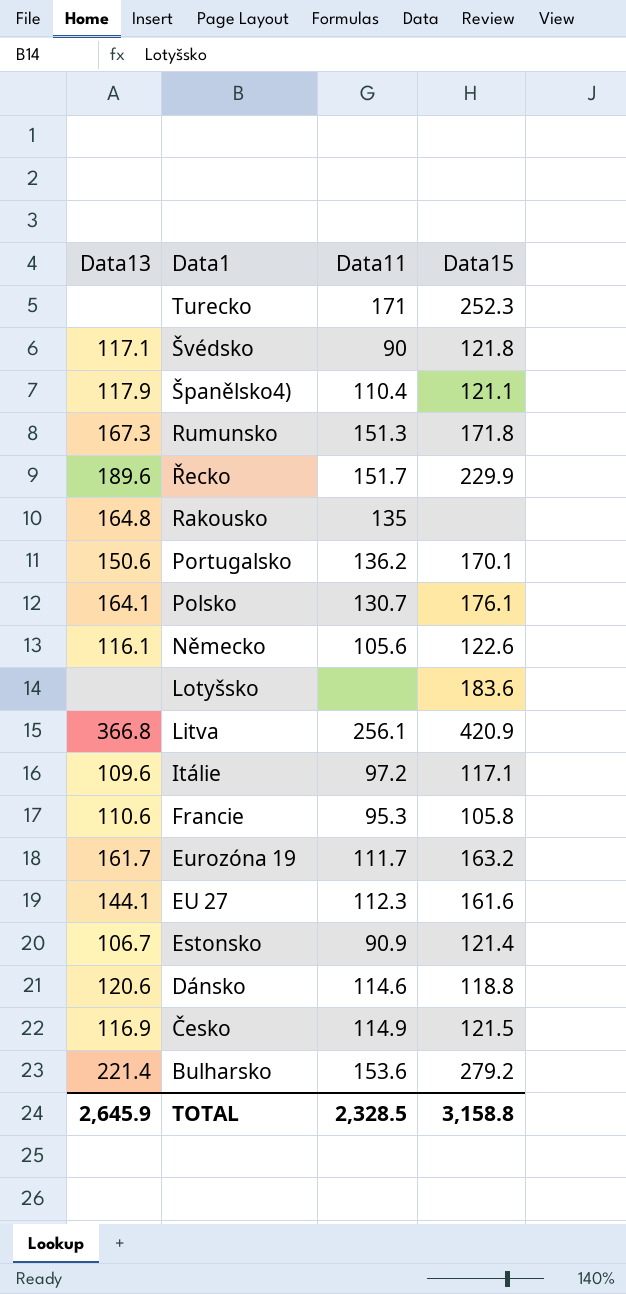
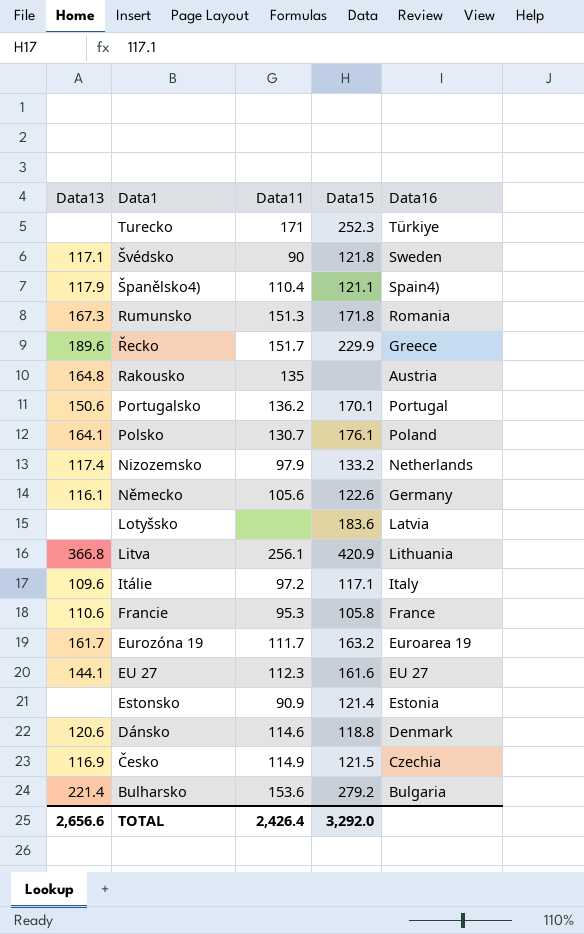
column Data16 | position: none -> 5
row Nizozemsko: none -> 117.4 | 97.9 | 133.2 | Netherlands
Estonsko | Data13: 106.7 -> none
TOTAL | Data13: 2,645.9 -> 2,656.6
TOTAL | Data11: 2,328.5 -> 2,426.4
TOTAL | Data15: 3,158.8 -> 3,292.0

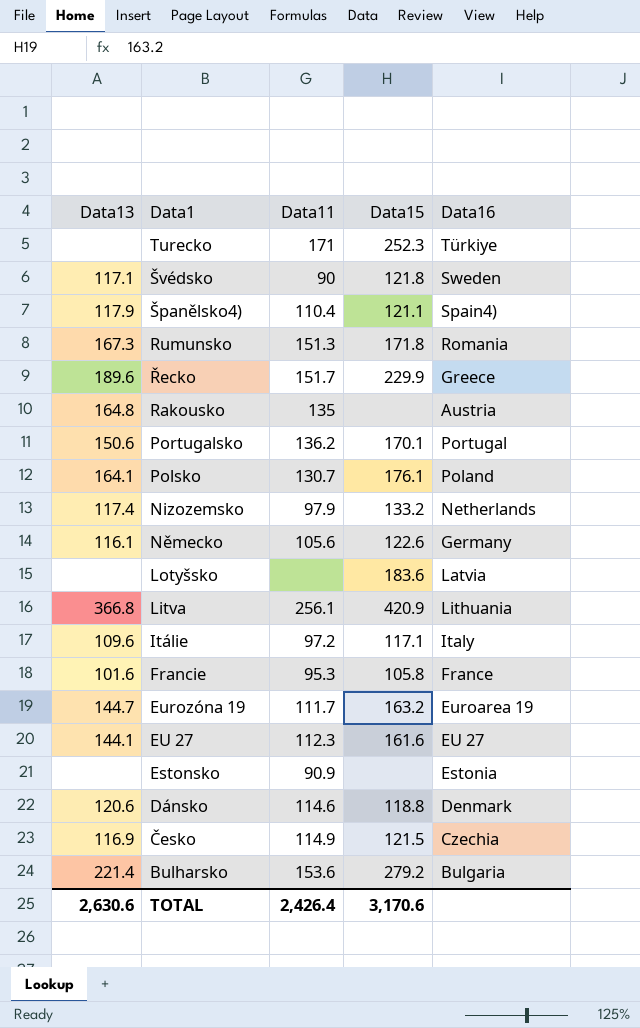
Francie | Data13: 110.6 -> 101.6
Eurozóna 19 | Data13: 161.7 -> 144.7
Estonsko | Data15: 121.4 -> none
TOTAL | Data13: 2,656.6 -> 2,630.6
TOTAL | Data15: 3,292.0 -> 3,170.6

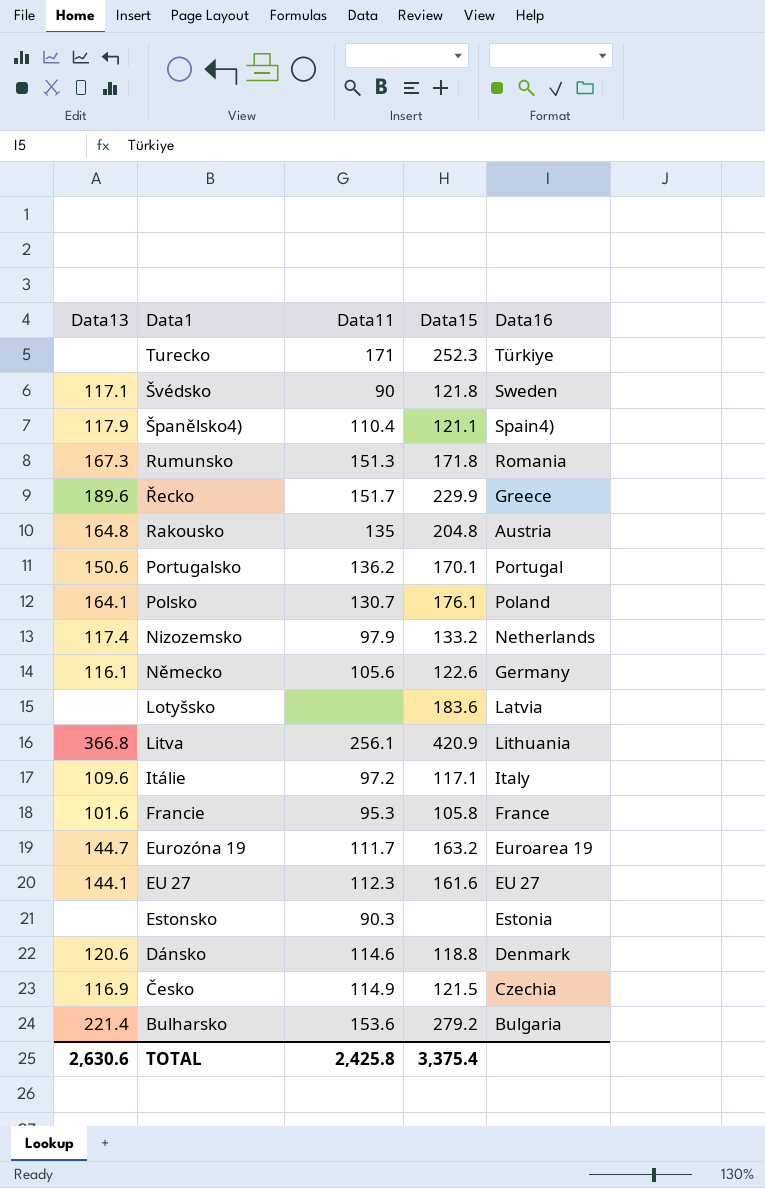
Rakousko | Data15: none -> 204.8
Estonsko | Data11: 90.9 -> 90.3
TOTAL | Data11: 2,426.4 -> 2,425.8
TOTAL | Data15: 3,170.6 -> 3,375.4

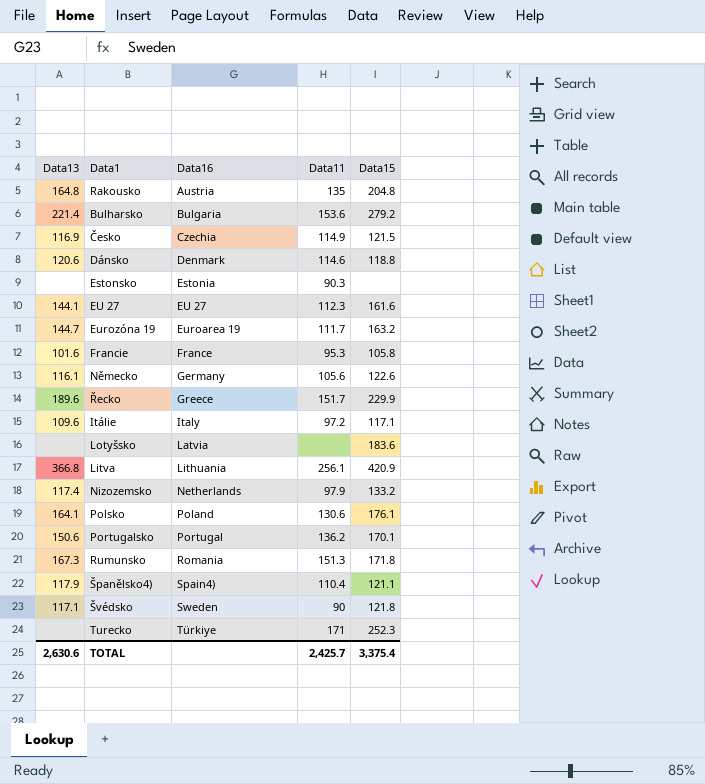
row order: Data1 descending -> Data16 ascending
column Data16 | position: 5 -> 3
Polsko | Data11: 130.7 -> 130.6
TOTAL | Data11: 2,425.8 -> 2,425.7

